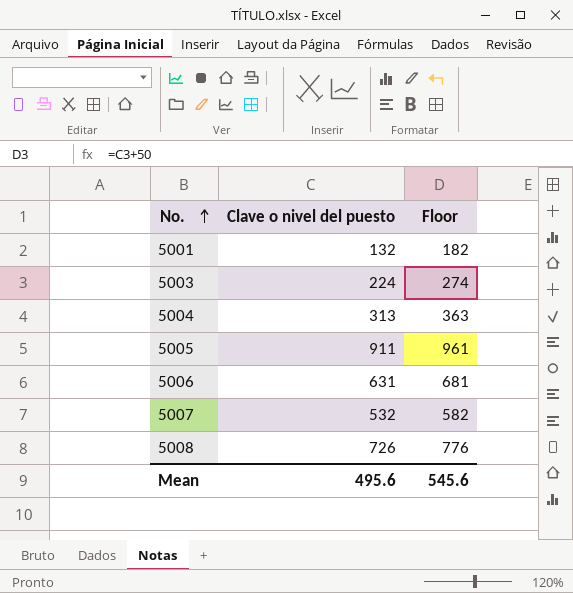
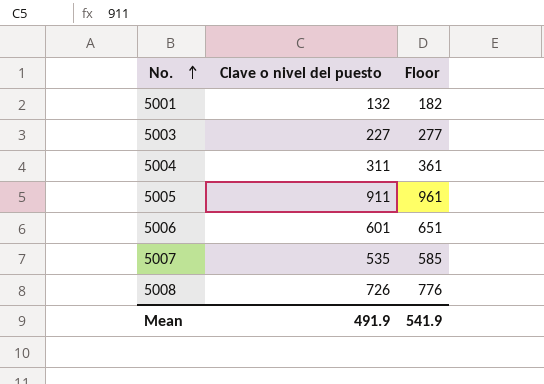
5003 | Clave o nivel del puesto: 224 -> 227
5003 | Floor: 274 -> 277
5004 | Clave o nivel del puesto: 313 -> 311
5004 | Floor: 363 -> 361
5006 | Clave o nivel del puesto: 631 -> 601
5006 | Floor: 681 -> 651
5007 | Clave o nivel del puesto: 532 -> 535
5007 | Floor: 582 -> 585
Mean | Clave o nivel del puesto: 495.6 -> 491.9
Mean | Floor: 545.6 -> 541.9

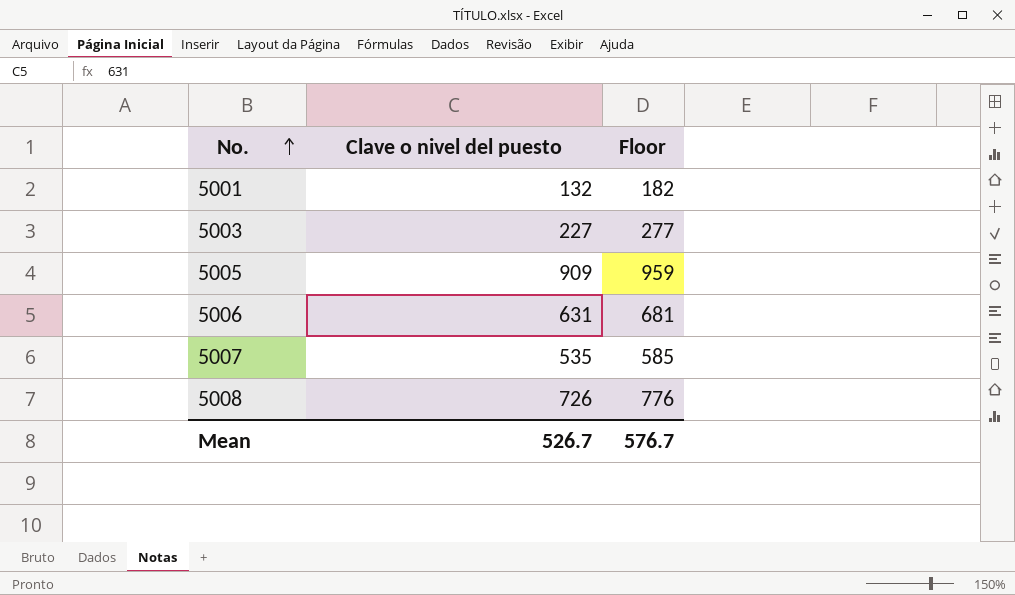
row 5004: 311 | 361 -> none
5005 | Clave o nivel del puesto: 911 -> 909
5005 | Floor: 961 -> 959
5006 | Clave o nivel del puesto: 601 -> 631
5006 | Floor: 651 -> 681
Mean | Clave o nivel del puesto: 491.9 -> 526.7
Mean | Floor: 541.9 -> 576.7

